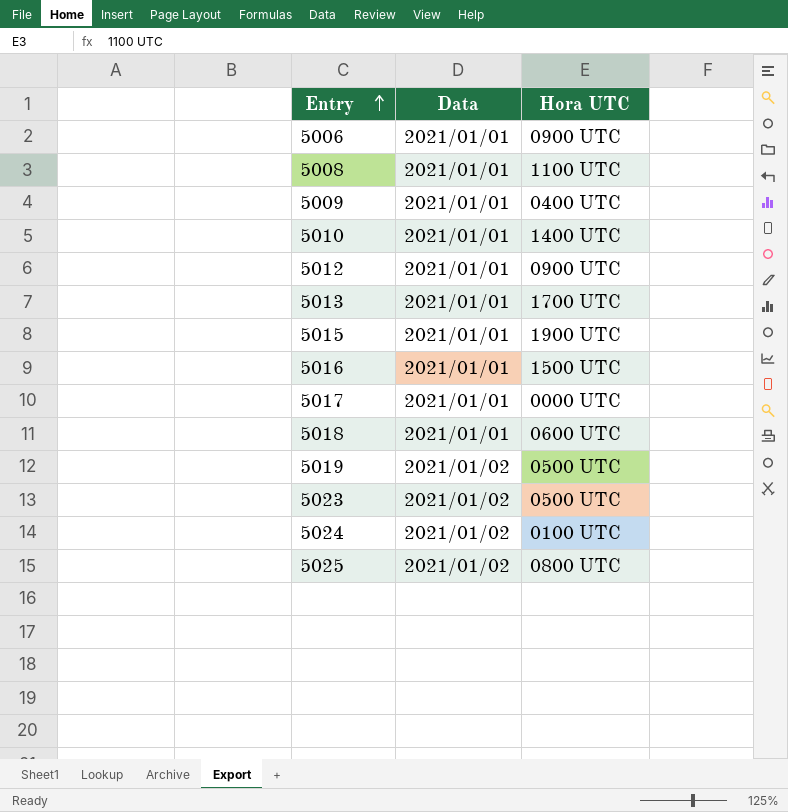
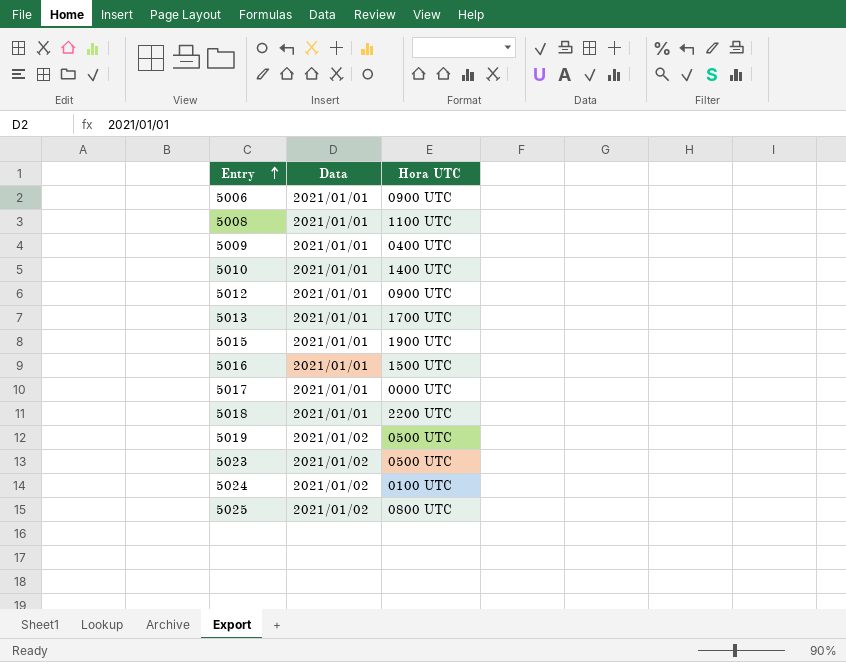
5018 | Hora UTC: 0600 UTC -> 2200 UTC

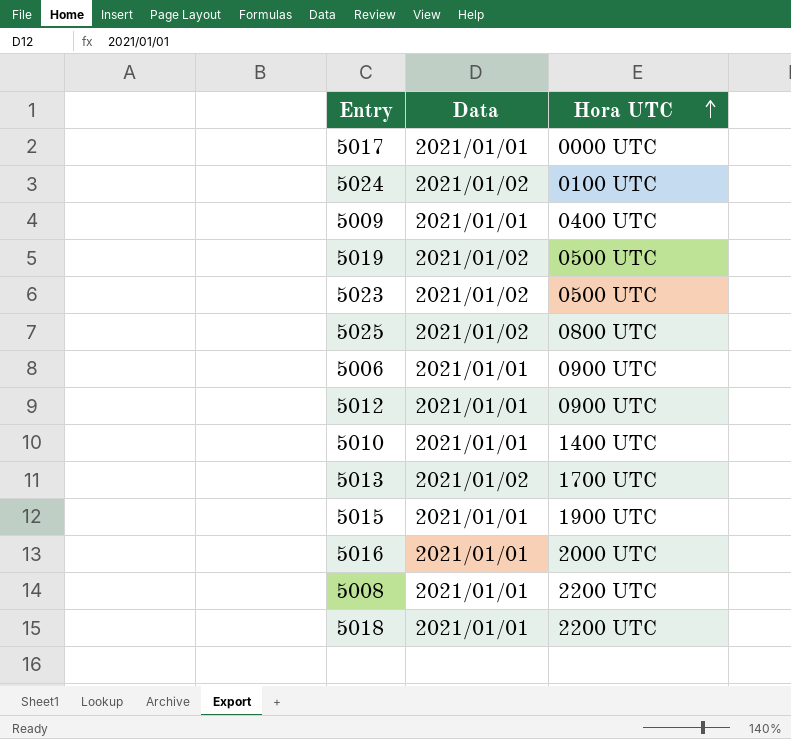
row order: Entry ascending -> Hora UTC ascending
5013 | Data: 2021/01/01 -> 2021/01/02
5016 | Hora UTC: 1500 UTC -> 2000 UTC
5008 | Hora UTC: 1100 UTC -> 2200 UTC

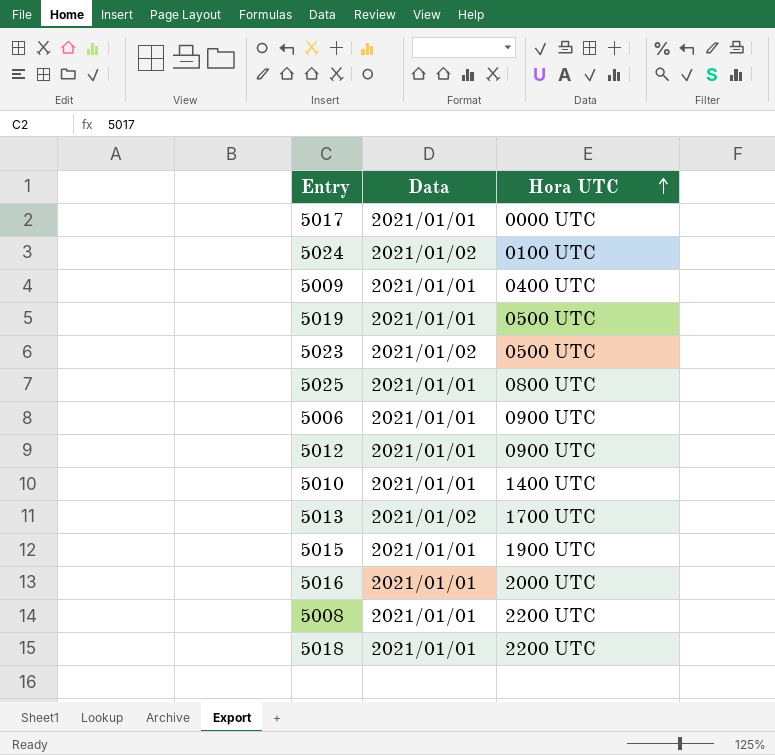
5019 | Data: 2021/01/02 -> 2021/01/01
5025 | Data: 2021/01/02 -> 2021/01/01

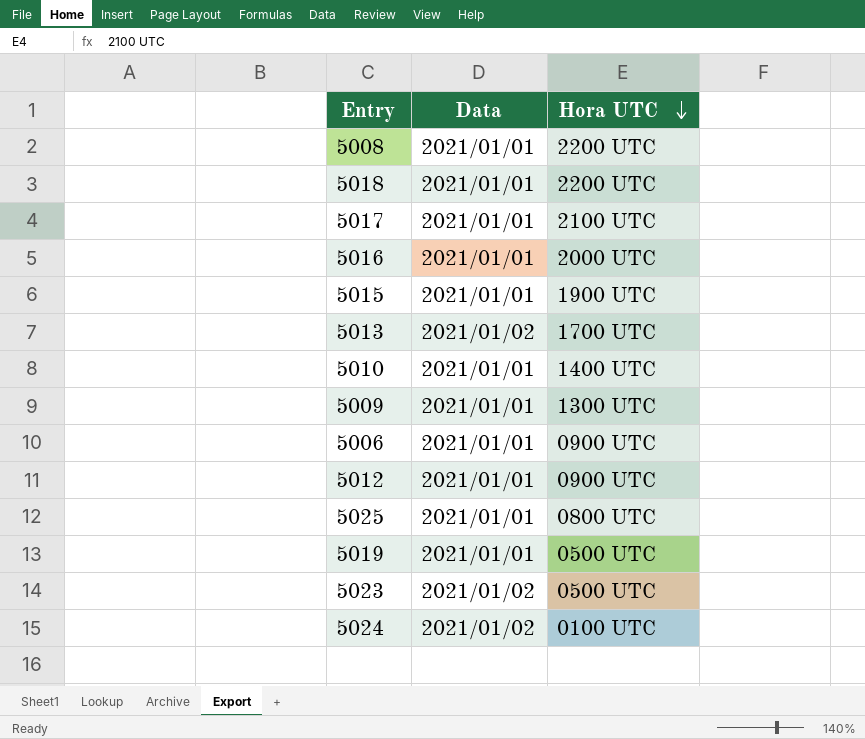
row order: Hora UTC ascending -> Hora UTC descending
5017 | Hora UTC: 0000 UTC -> 2100 UTC
5009 | Hora UTC: 0400 UTC -> 1300 UTC

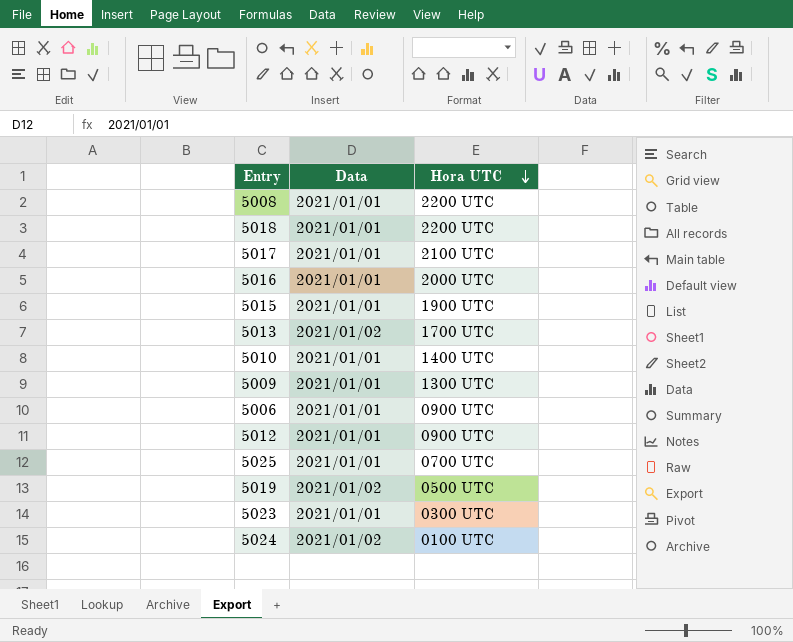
5025 | Hora UTC: 0800 UTC -> 0700 UTC
5019 | Data: 2021/01/01 -> 2021/01/02
5023 | Data: 2021/01/02 -> 2021/01/01
5023 | Hora UTC: 0500 UTC -> 0300 UTC

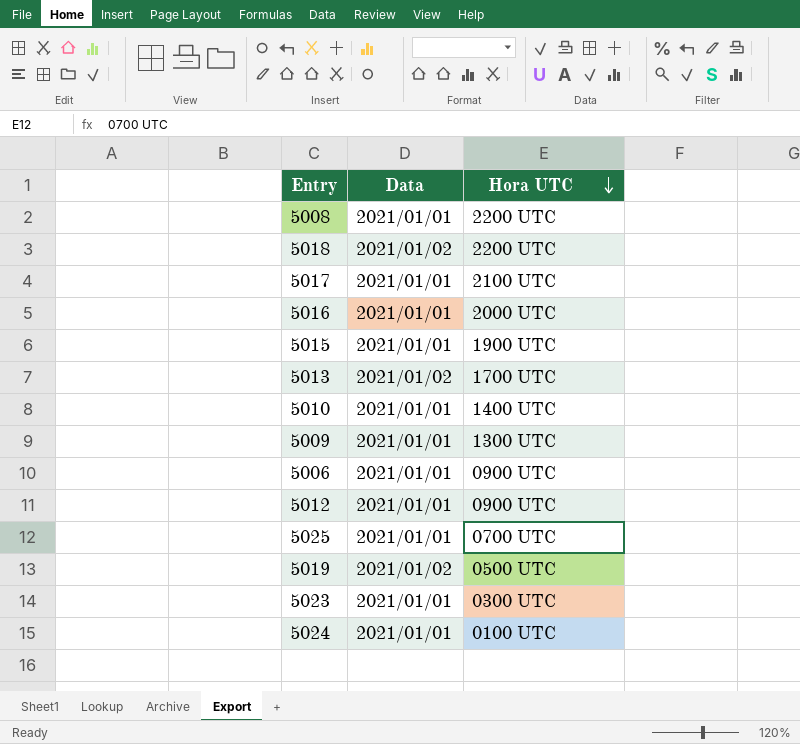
5018 | Data: 2021/01/01 -> 2021/01/02
5024 | Data: 2021/01/02 -> 2021/01/01

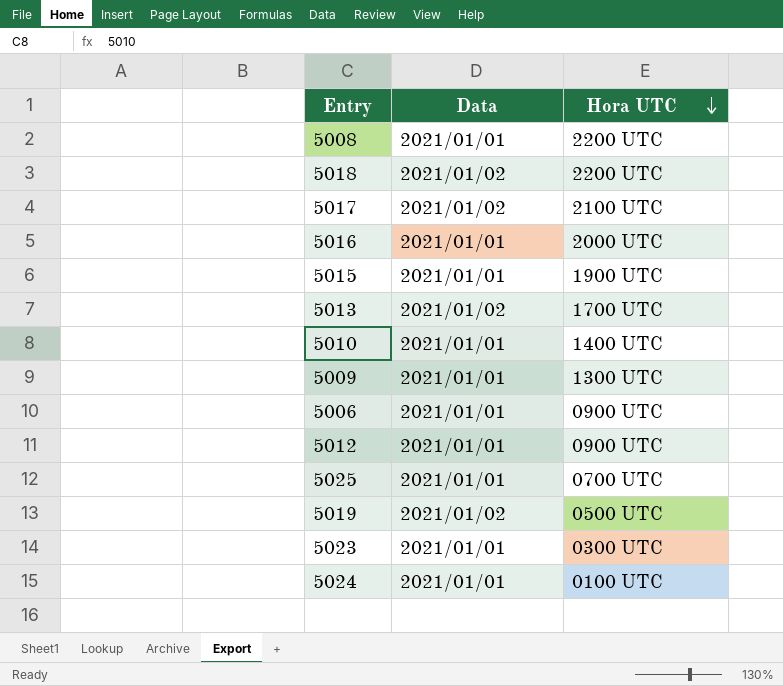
5017 | Data: 2021/01/01 -> 2021/01/02

